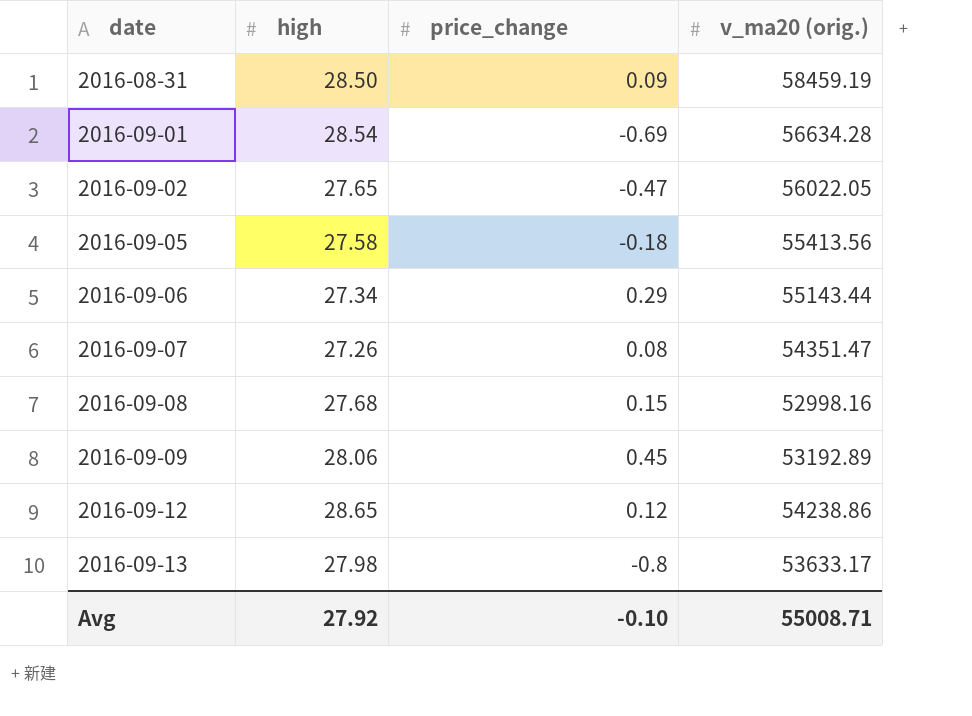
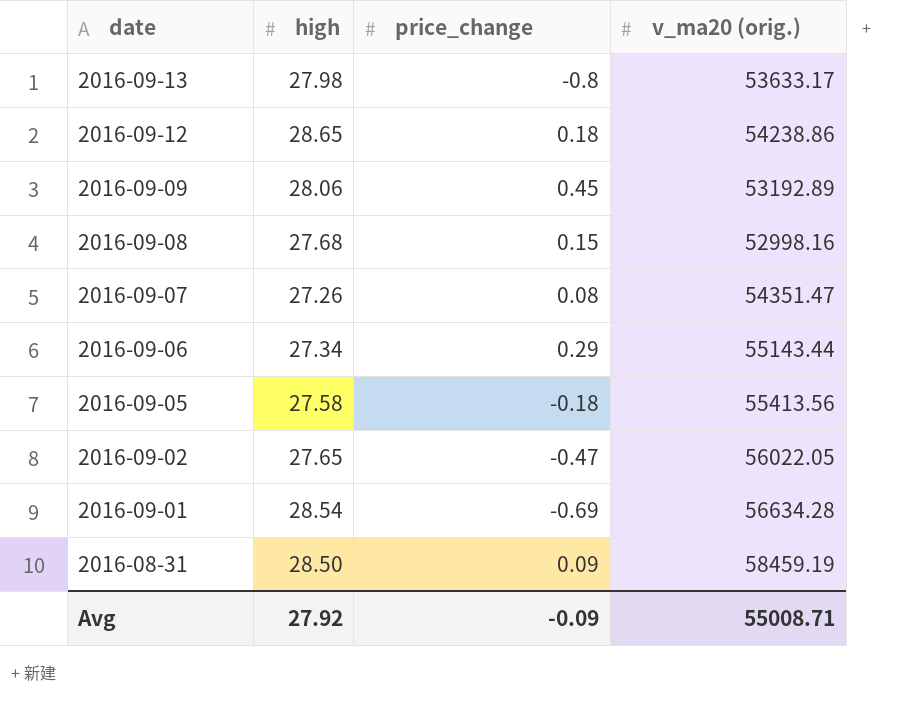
row order: date ascending -> date descending
2016-09-12 | price_change: 0.12 -> 0.18
Avg | price_change: -0.10 -> -0.09

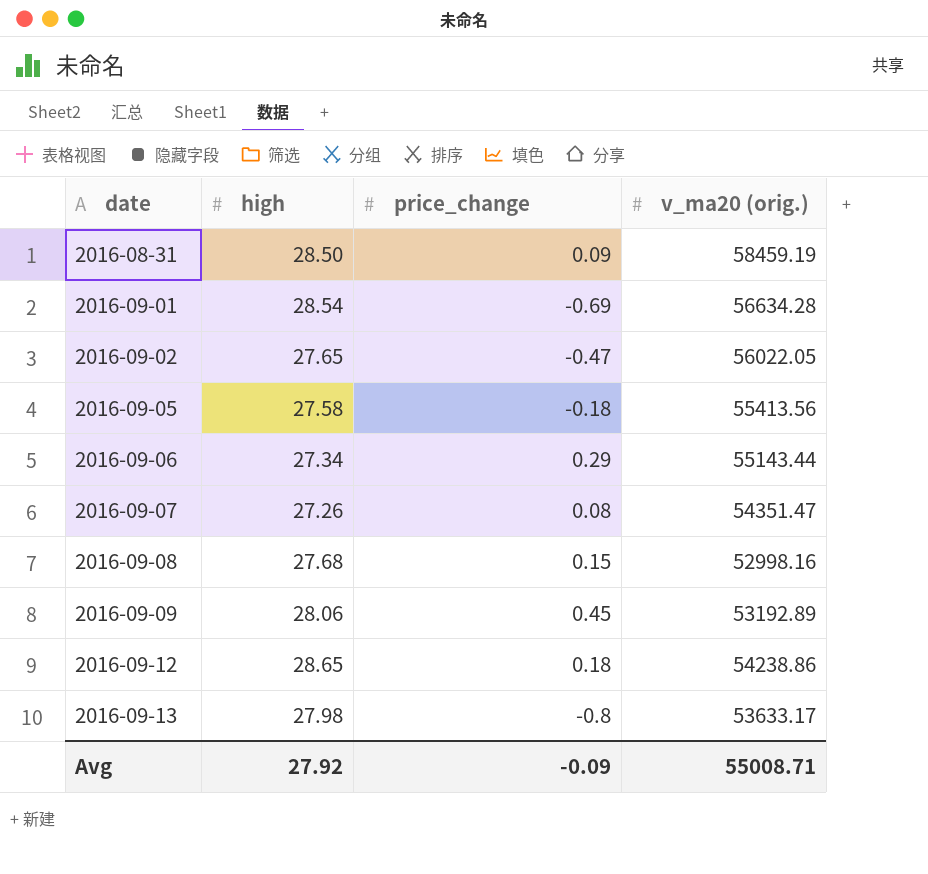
row order: date descending -> date ascending

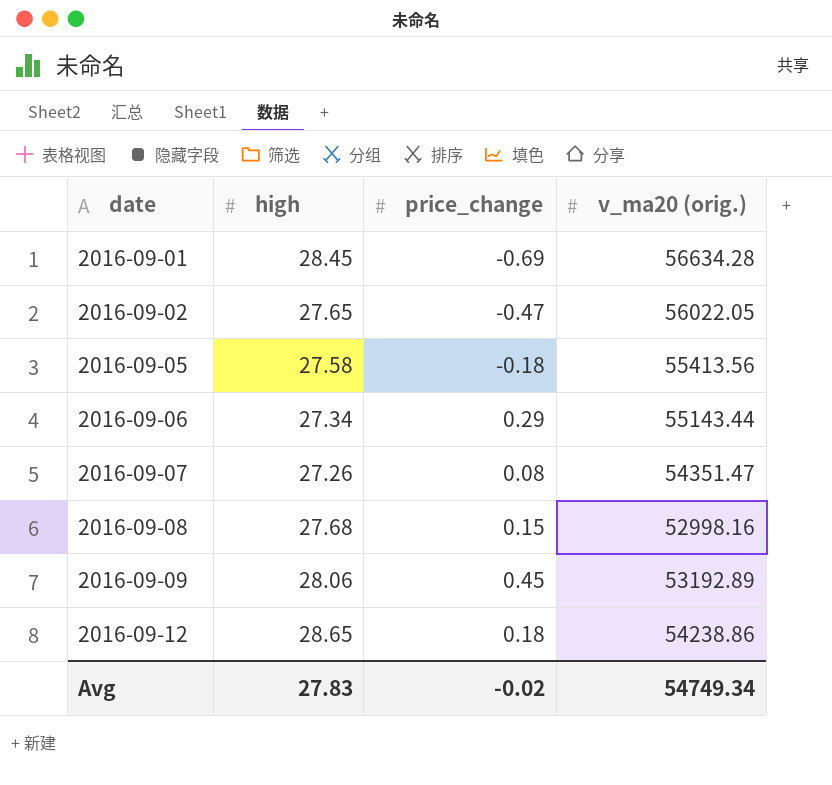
row 2016-08-31: 28.50 | 0.09 | 58459.19 -> none
row 2016-09-13: 27.98 | -0.8 | 53633.17 -> none
2016-09-01 | high: 28.54 -> 28.45
Avg | high: 27.92 -> 27.83
Avg | price_change: -0.09 -> -0.02
Avg | v_ma20 (orig.): 55008.71 -> 54749.34

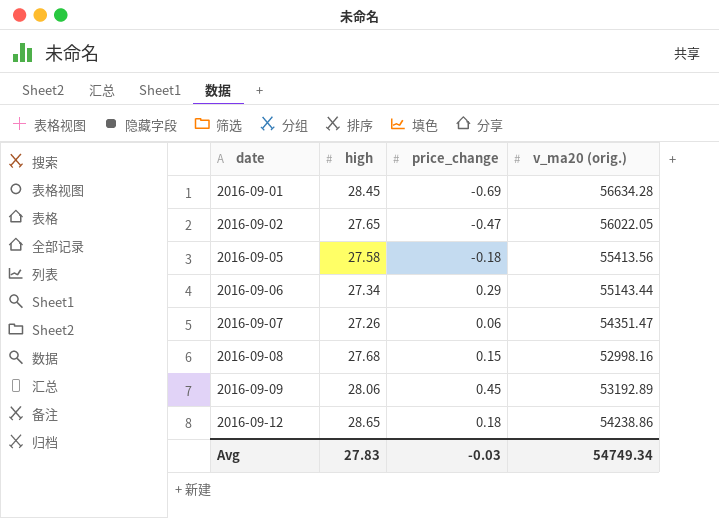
2016-09-07 | price_change: 0.08 -> 0.06
Avg | price_change: -0.02 -> -0.03

